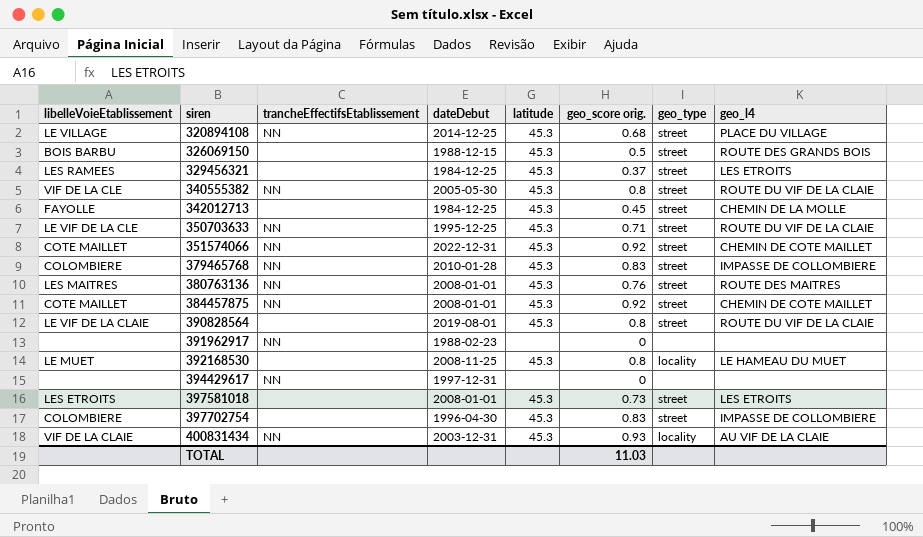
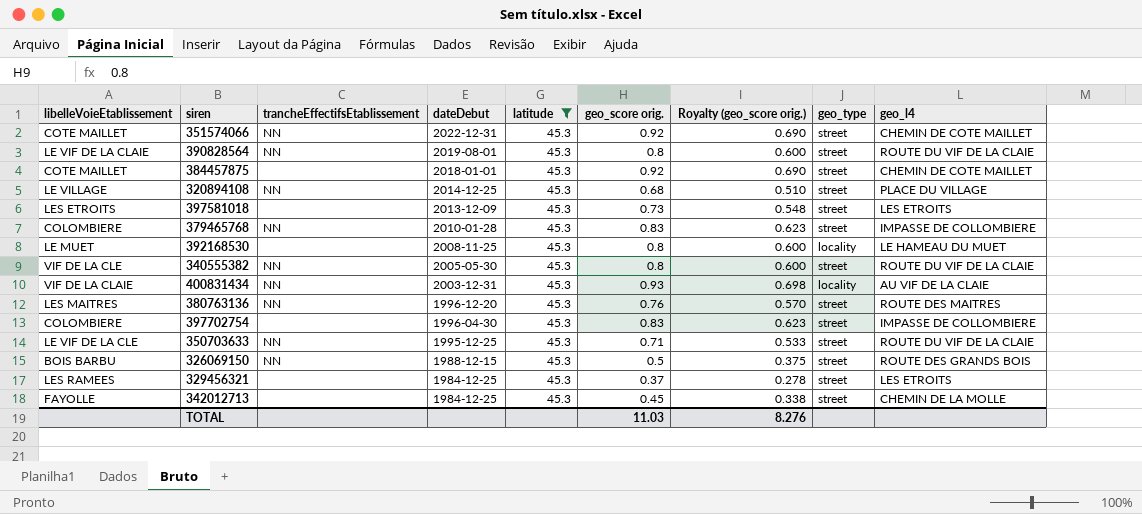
filter: none -> latitude = 45.3
row order: siren ascending -> dateDebut descending
column Royalty (geo_score orig.) | formula: none -> [geo_score orig.] * 0.75
390828564 | trancheEffectifsEtablissement: none -> NN
384457875 | trancheEffectifsEtablissement: NN -> none
384457875 | dateDebut: 2008-01-01 -> 2018-01-01
397581018 | dateDebut: 2008-01-01 -> 2013-12-09
380763136 | dateDebut: 2008-01-01 -> 1996-12-20
326069150 | trancheEffectifsEtablissement: none -> NN

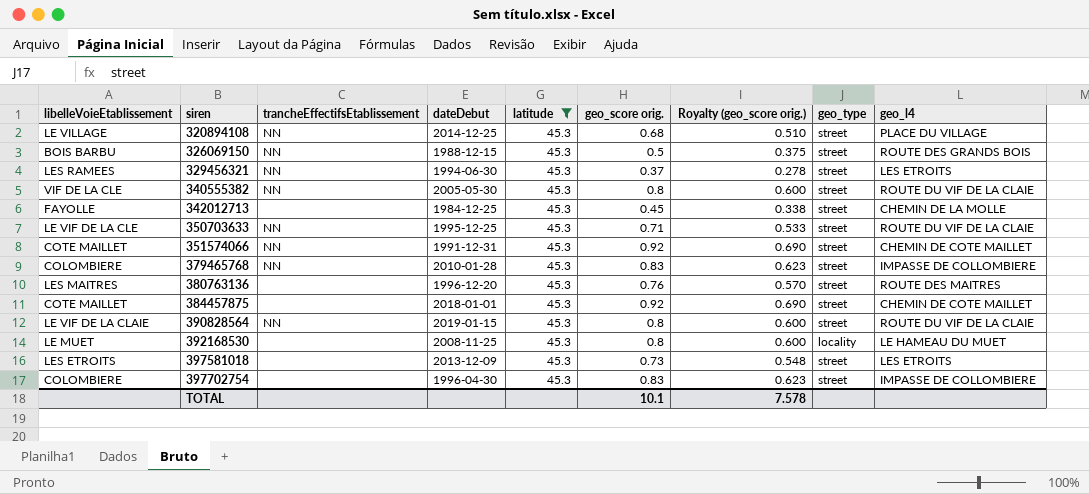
row order: dateDebut descending -> siren ascending
row 400831434: VIF DE LA CLAIE | NN | 2003-12-31 | 45.3 | 0.93 | 0.698 | locality | AU VIF DE LA CLAIE -> none
329456321 | trancheEffectifsEtablissement: none -> NN
329456321 | dateDebut: 1984-12-25 -> 1994-06-30
351574066 | dateDebut: 2022-12-31 -> 1991-12-31
380763136 | trancheEffectifsEtablissement: NN -> none
390828564 | dateDebut: 2019-08-01 -> 2019-01-15
TOTAL | geo_score orig.: 11.03 -> 10.1
TOTAL | Royalty (geo_score orig.): 8.276 -> 7.578

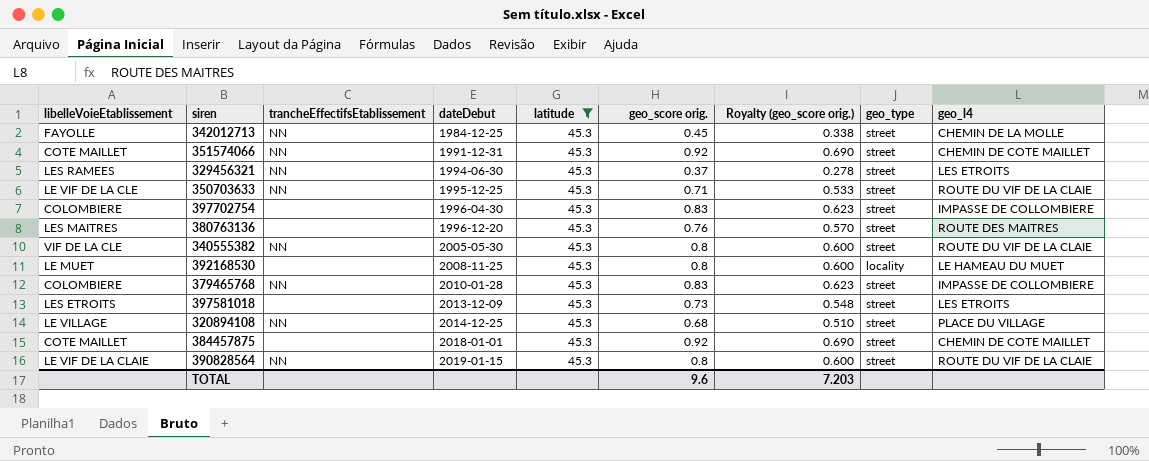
row order: siren ascending -> dateDebut ascending
row 326069150: BOIS BARBU | NN | 1988-12-15 | 45.3 | 0.5 | 0.375 | street | ROUTE DES GRANDS BOIS -> none
342012713 | trancheEffectifsEtablissement: none -> NN
TOTAL | geo_score orig.: 10.1 -> 9.6
TOTAL | Royalty (geo_score orig.): 7.578 -> 7.203

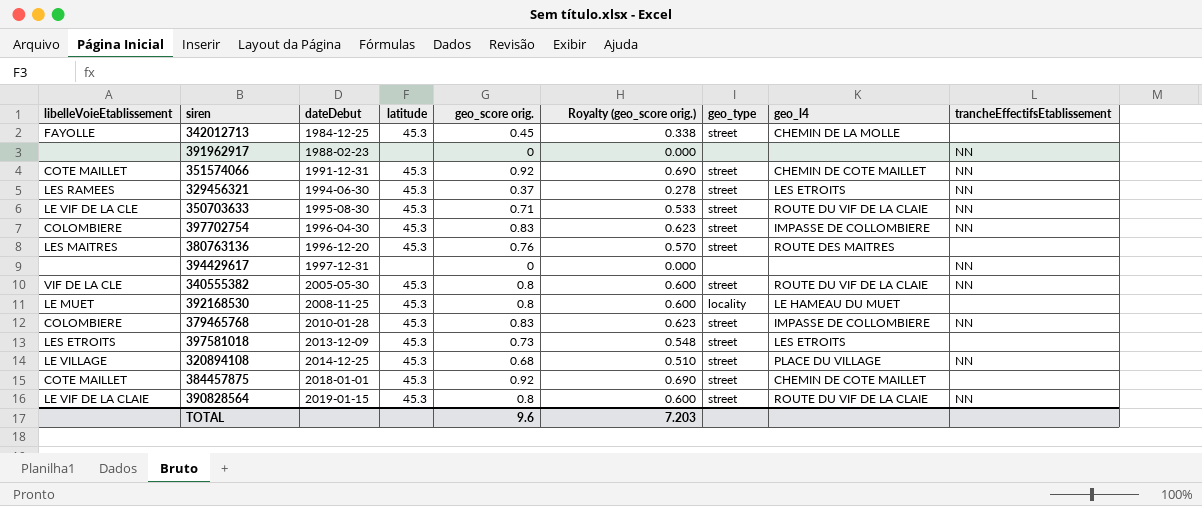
filter: latitude = 45.3 -> none
column trancheEffectifsEtablissement | position: 3 -> 9
342012713 | trancheEffectifsEtablissement: NN -> none
350703633 | dateDebut: 1995-12-25 -> 1995-08-30
397702754 | trancheEffectifsEtablissement: none -> NN

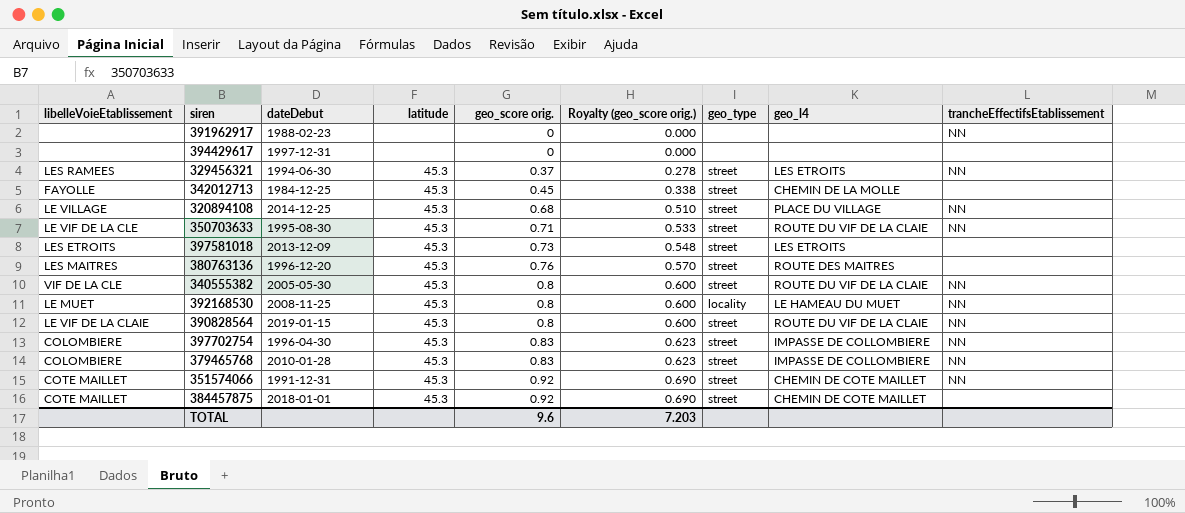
row order: dateDebut ascending -> geo_score orig. ascending
394429617 | trancheEffectifsEtablissement: NN -> none
392168530 | trancheEffectifsEtablissement: none -> NN

